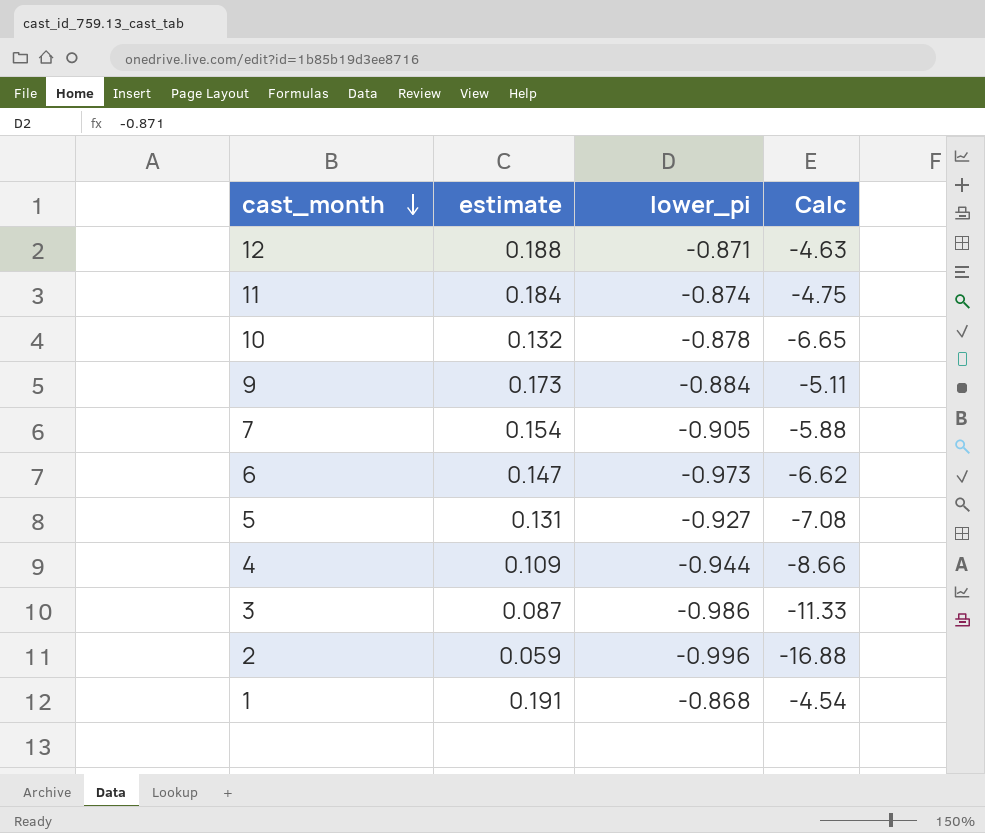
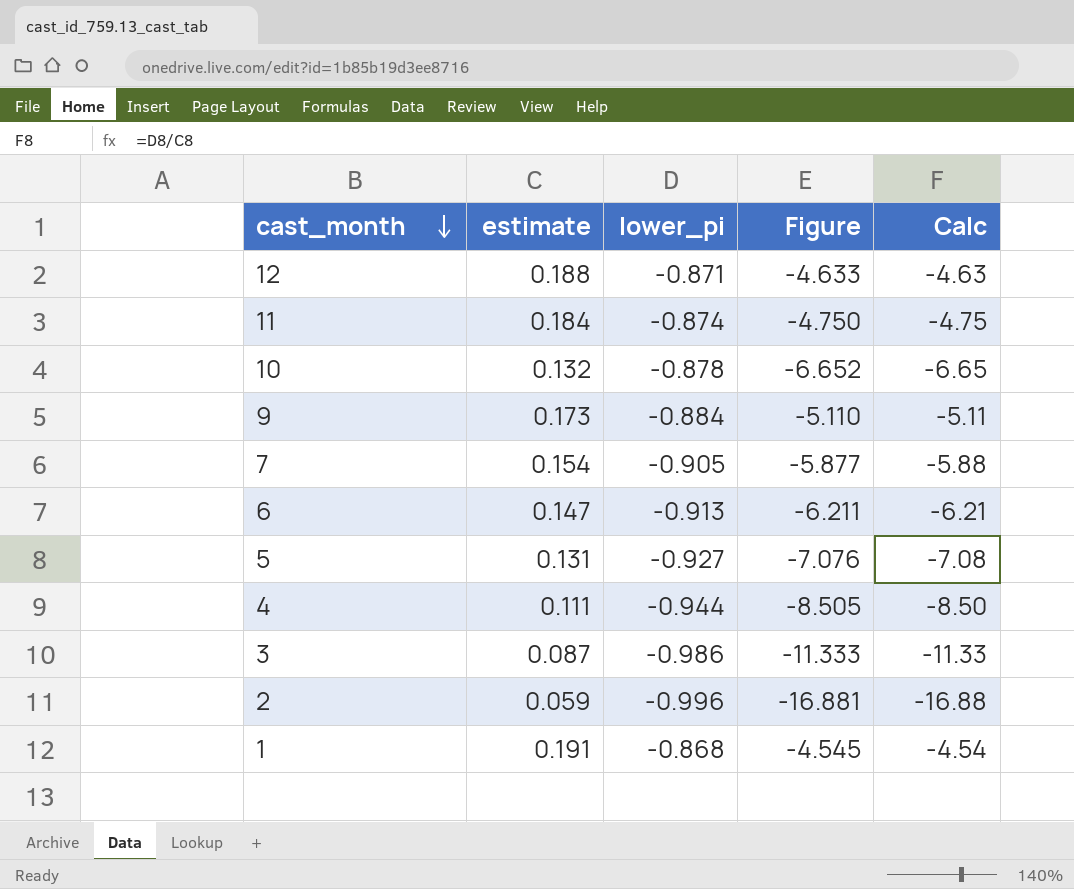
column Figure | formula: none -> [lower_pi] / [estimate]
6 | lower_pi: -0.973 -> -0.913
6 | Calc: -6.62 -> -6.21
4 | estimate: 0.109 -> 0.111
4 | Calc: -8.66 -> -8.50

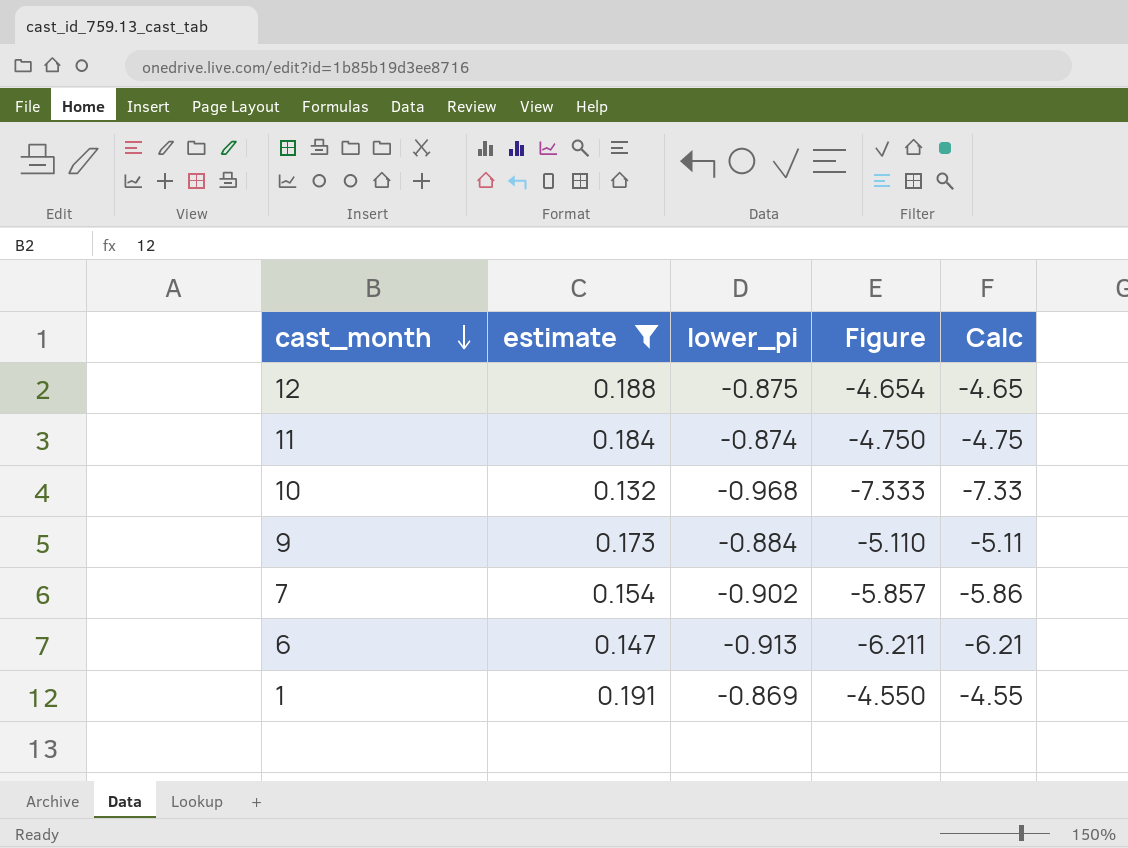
filter: none -> estimate >= 0.132
12 | lower_pi: -0.871 -> -0.875
12 | Figure: -4.633 -> -4.654
12 | Calc: -4.63 -> -4.65
10 | lower_pi: -0.878 -> -0.968
10 | Figure: -6.652 -> -7.333
10 | Calc: -6.65 -> -7.33
7 | lower_pi: -0.905 -> -0.902
7 | Figure: -5.877 -> -5.857
7 | Calc: -5.88 -> -5.86
1 | lower_pi: -0.868 -> -0.869
1 | Figure: -4.545 -> -4.550
1 | Calc: -4.54 -> -4.55

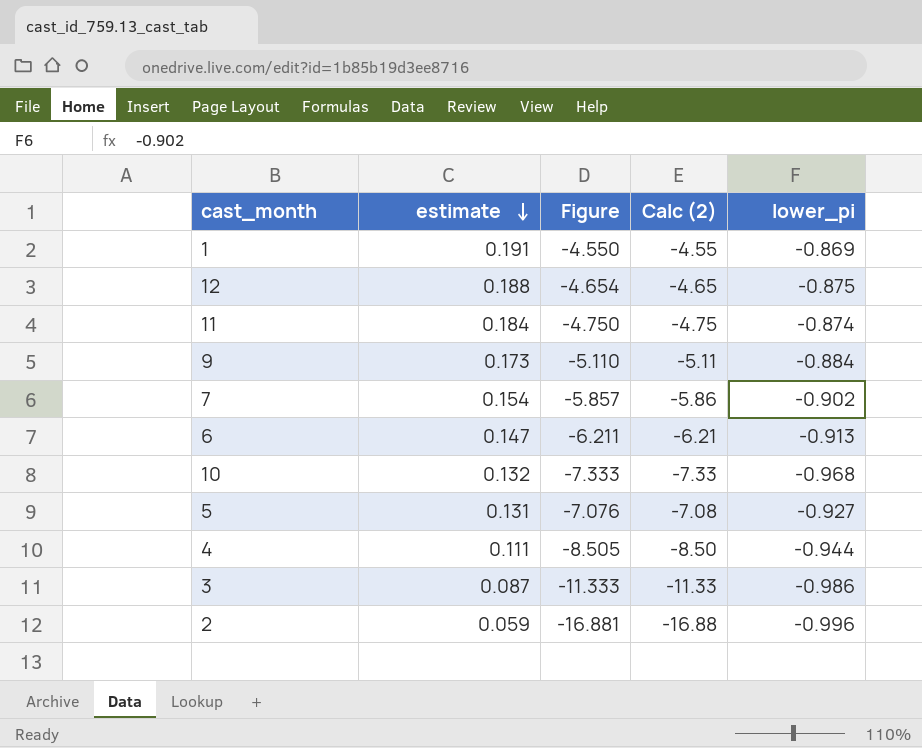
filter: estimate >= 0.132 -> none
row order: cast_month descending -> estimate descending
column name: Calc -> Calc (2)
column lower_pi | position: 3 -> 5

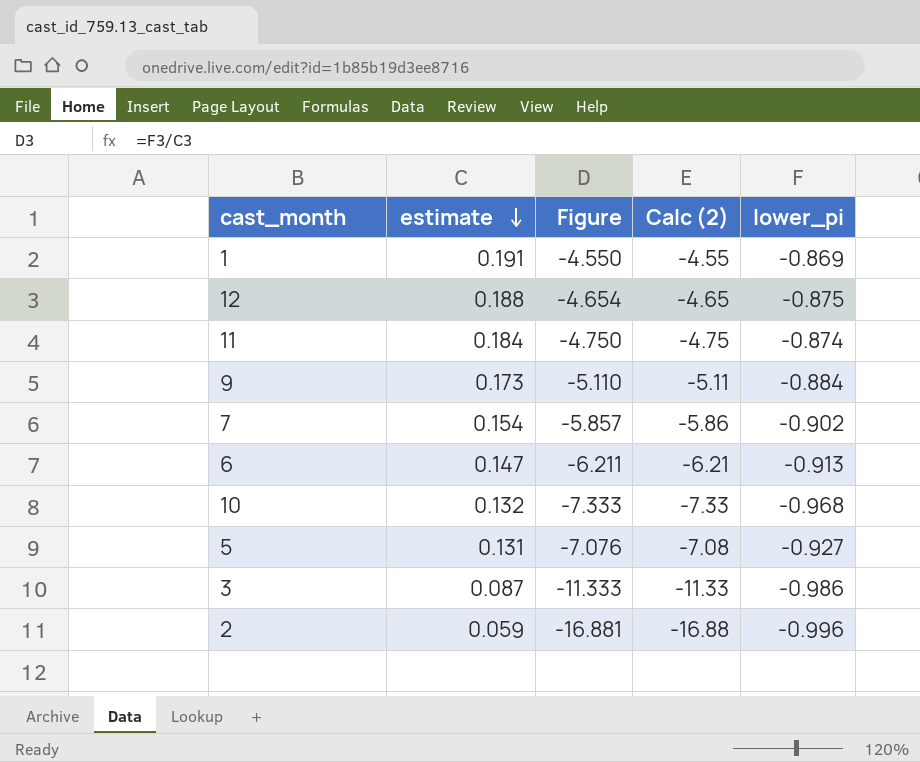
row 4: 0.111 | -8.505 | -8.50 | -0.944 -> none

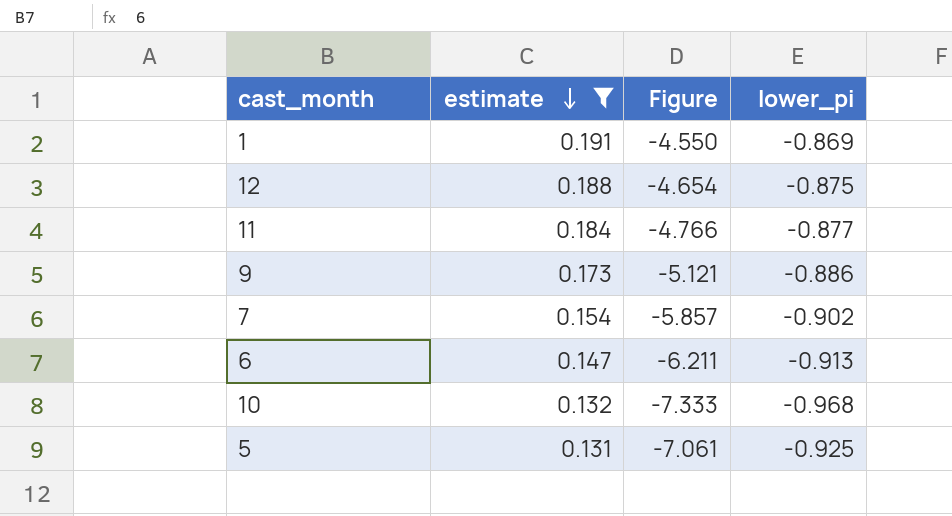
filter: none -> estimate >= 0.131
column Calc (2) | formula: [lower_pi] / [estimate] -> none
11 | Figure: -4.750 -> -4.766
11 | lower_pi: -0.874 -> -0.877
9 | Figure: -5.110 -> -5.121
9 | lower_pi: -0.884 -> -0.886
5 | Figure: -7.076 -> -7.061
5 | lower_pi: -0.927 -> -0.925

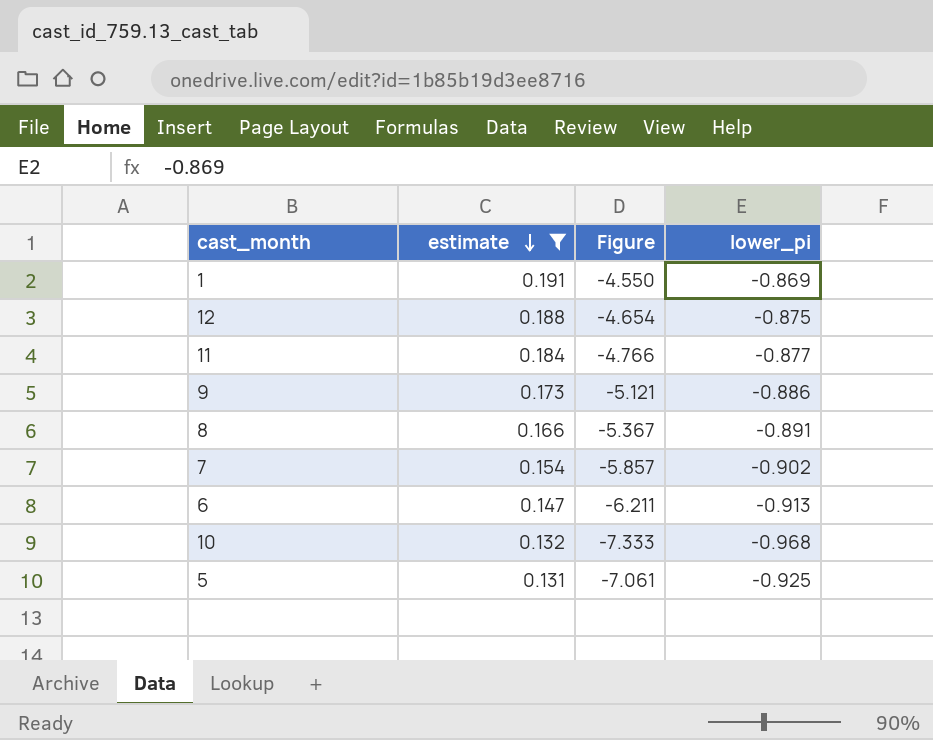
row 8: none -> 0.166 | -5.367 | -0.891

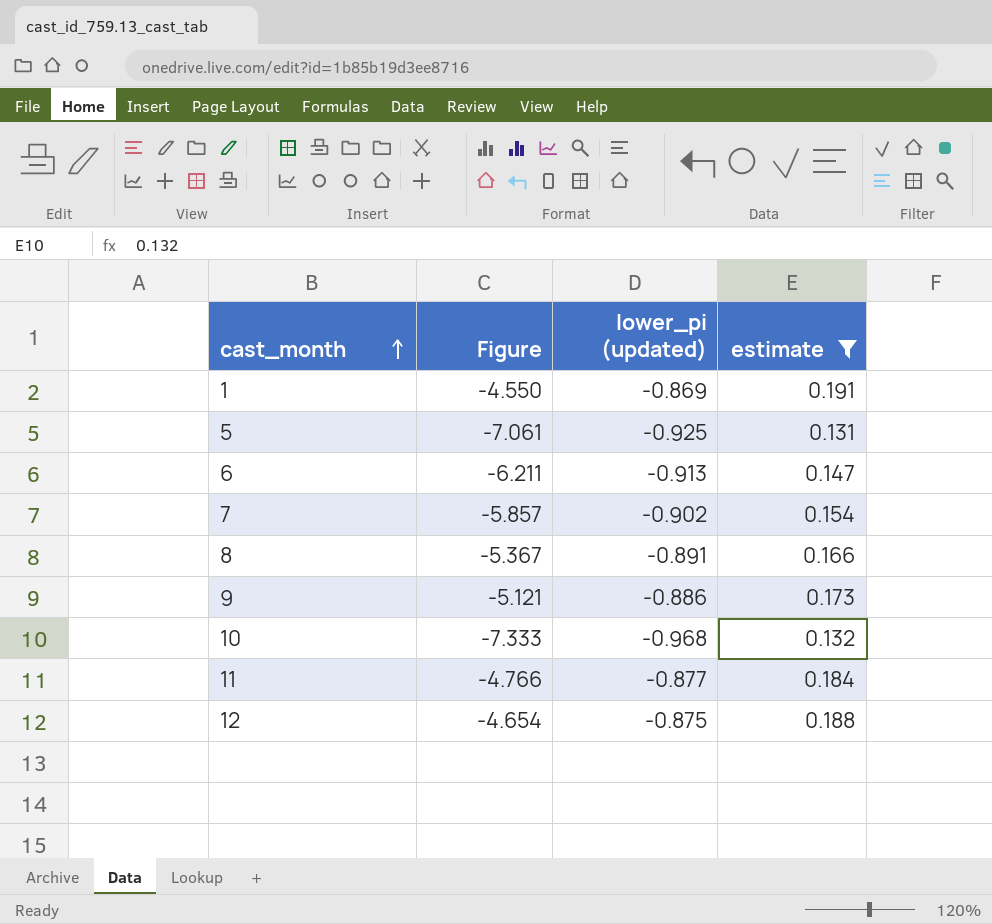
row order: estimate descending -> cast_month ascending
column name: lower_pi -> lower_pi (updated)
column estimate | position: 2 -> 4

